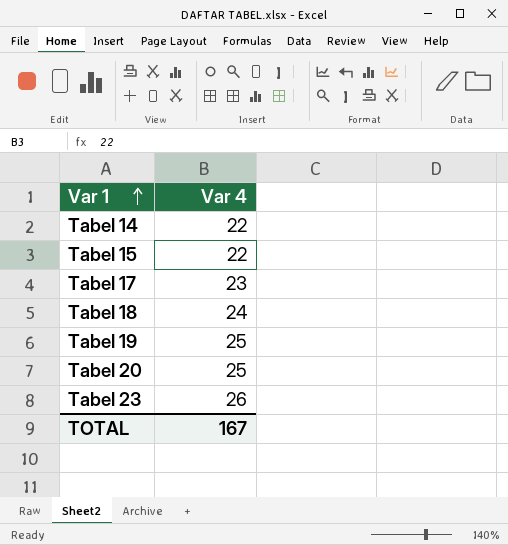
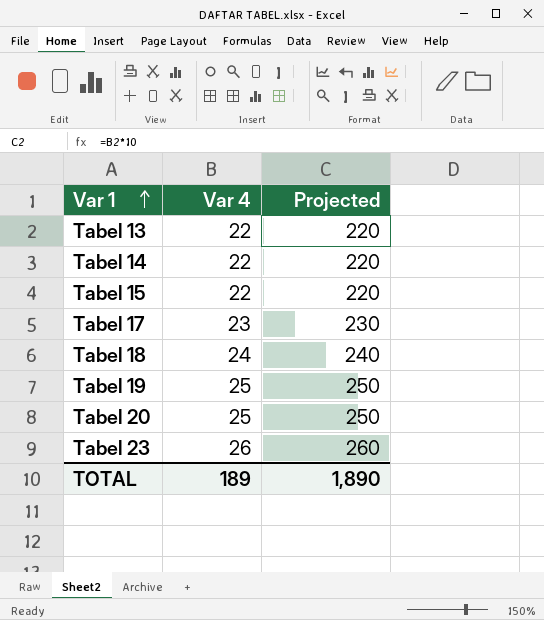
column Projected | formula: none -> [Var 4] * 10
row Tabel 13: none -> 22 | 220
TOTAL | Var 4: 167 -> 189

